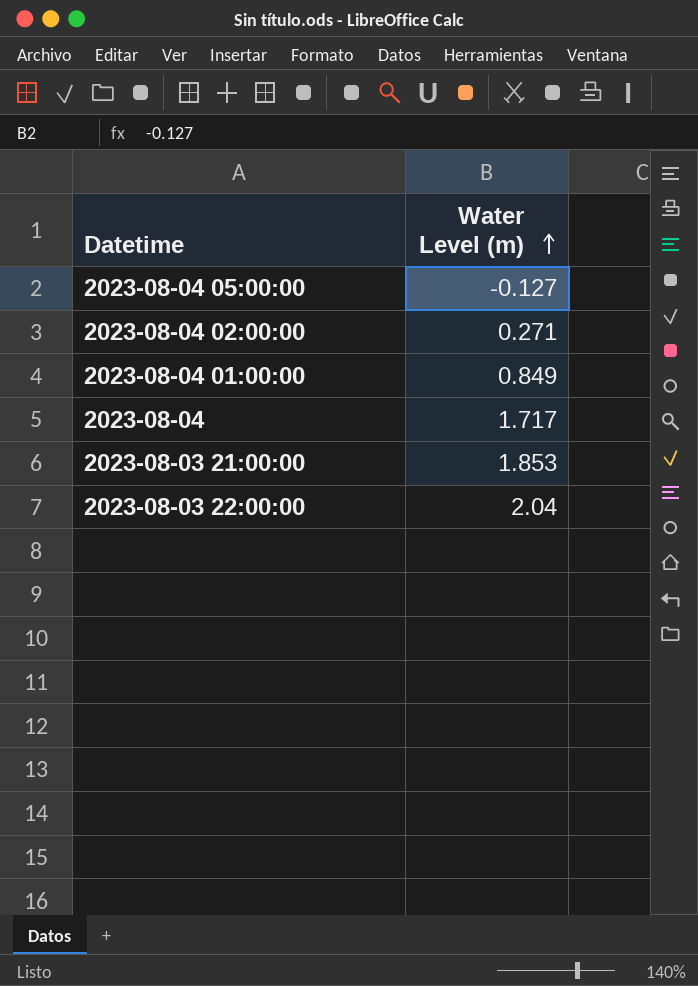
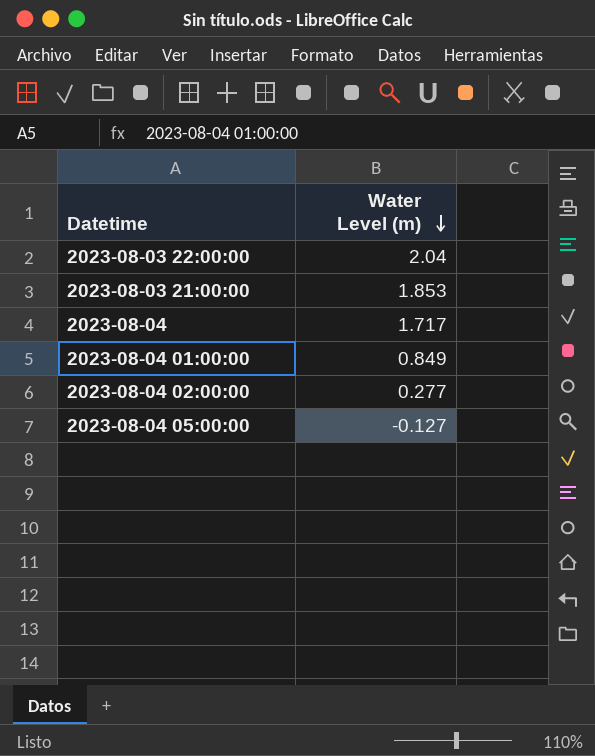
row order: Water Level (m) ascending -> Water Level (m) descending
2023-08-04 02:00:00 | Water Level (m): 0.271 -> 0.277

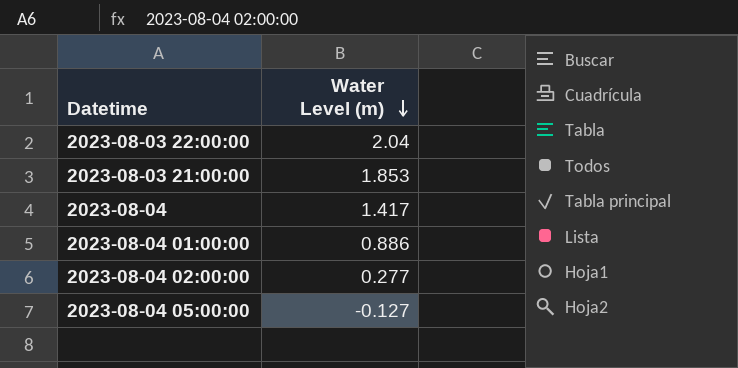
2023-08-04 | Water Level (m): 1.717 -> 1.417
2023-08-04 01:00:00 | Water Level (m): 0.849 -> 0.886

